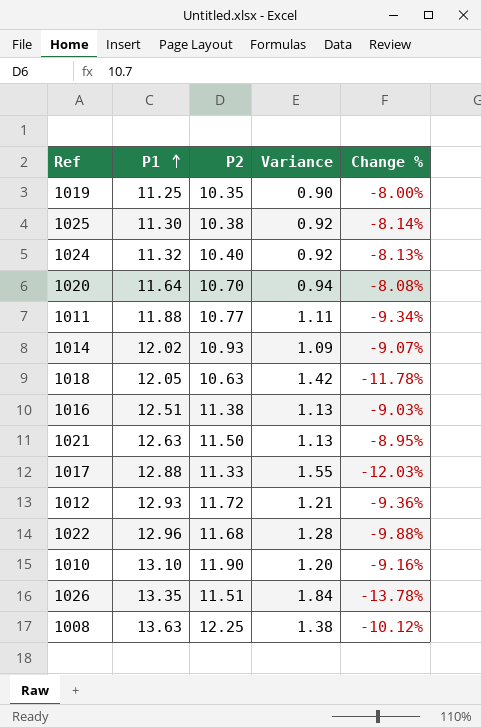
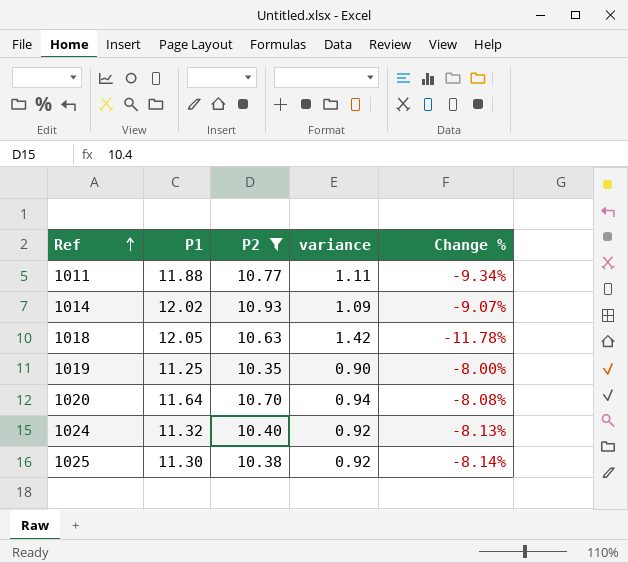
filter: none -> P2 <= 10.93
row order: P1 ascending -> Ref ascending
column name: Variance -> variance

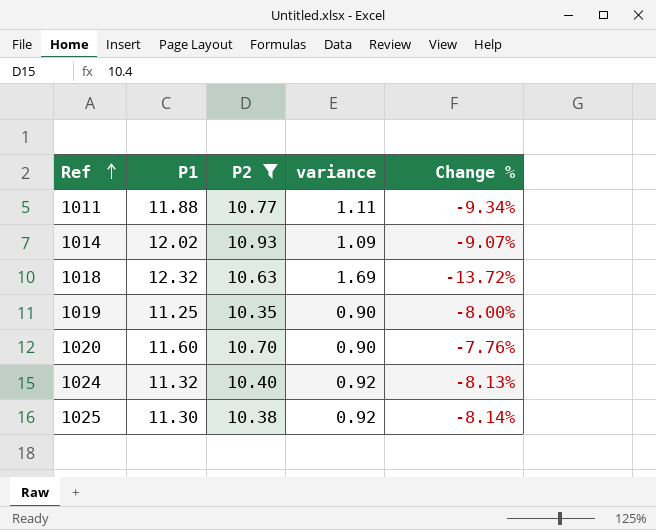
1018 | P1: 12.05 -> 12.32
1018 | variance: 1.42 -> 1.69
1018 | Change %: -11.78% -> -13.72%
1020 | P1: 11.64 -> 11.60
1020 | variance: 0.94 -> 0.90
1020 | Change %: -8.08% -> -7.76%

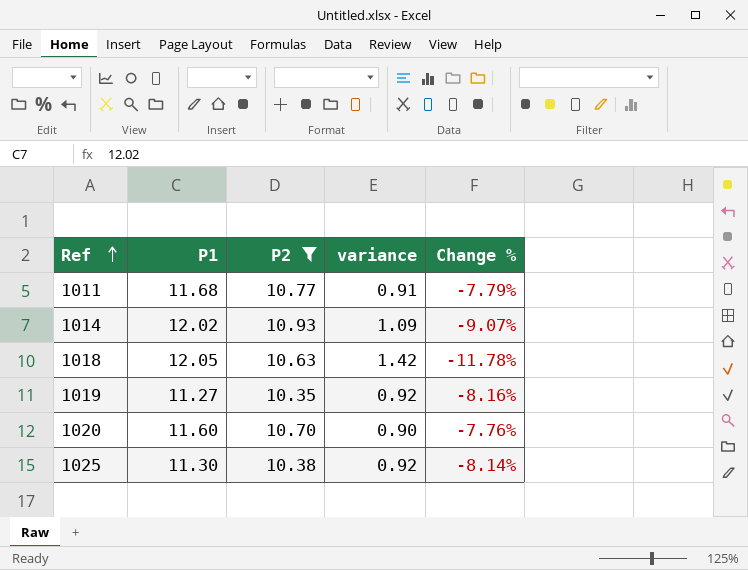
row 1024: 11.32 | 10.40 | 0.92 | -8.13% -> none
1011 | P1: 11.88 -> 11.68
1011 | variance: 1.11 -> 0.91
1011 | Change %: -9.34% -> -7.79%
1018 | P1: 12.32 -> 12.05
1018 | variance: 1.69 -> 1.42
1018 | Change %: -13.72% -> -11.78%
1019 | P1: 11.25 -> 11.27
1019 | variance: 0.90 -> 0.92
1019 | Change %: -8.00% -> -8.16%

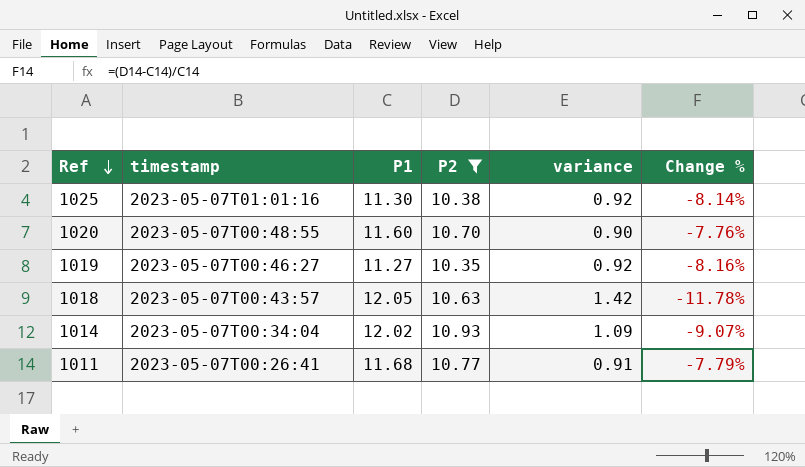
row order: Ref ascending -> Ref descending
column timestamp | position: none -> 2

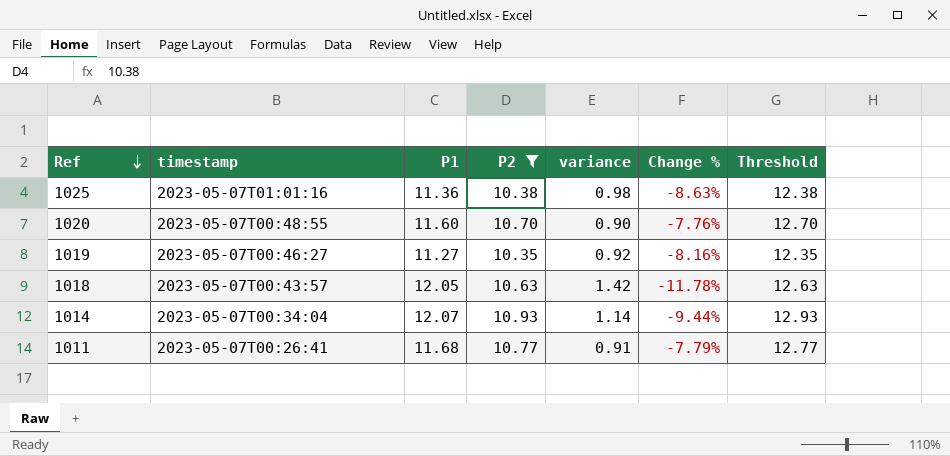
column Threshold | formula: none -> [P2] + 2
1025 | P1: 11.30 -> 11.36
1025 | variance: 0.92 -> 0.98
1025 | Change %: -8.14% -> -8.63%
1014 | P1: 12.02 -> 12.07
1014 | variance: 1.09 -> 1.14
1014 | Change %: -9.07% -> -9.44%

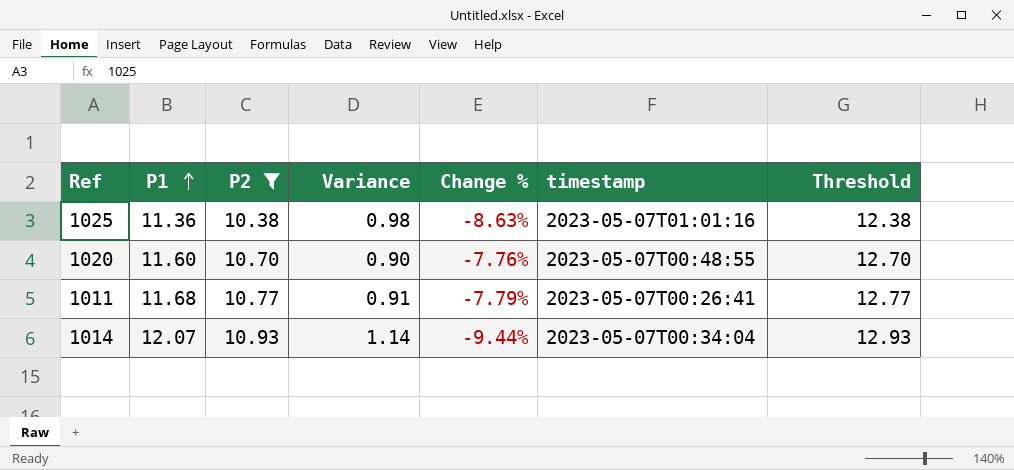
row order: Ref descending -> P1 ascending
column name: variance -> Variance
column timestamp | position: 2 -> 6
row 1019: 2023-05-07T00:46:27 | 11.27 | 10.35 | 0.92 | -8.16% | 12.35 -> none
row 1018: 2023-05-07T00:43:57 | 12.05 | 10.63 | 1.42 | -11.78% | 12.63 -> none

